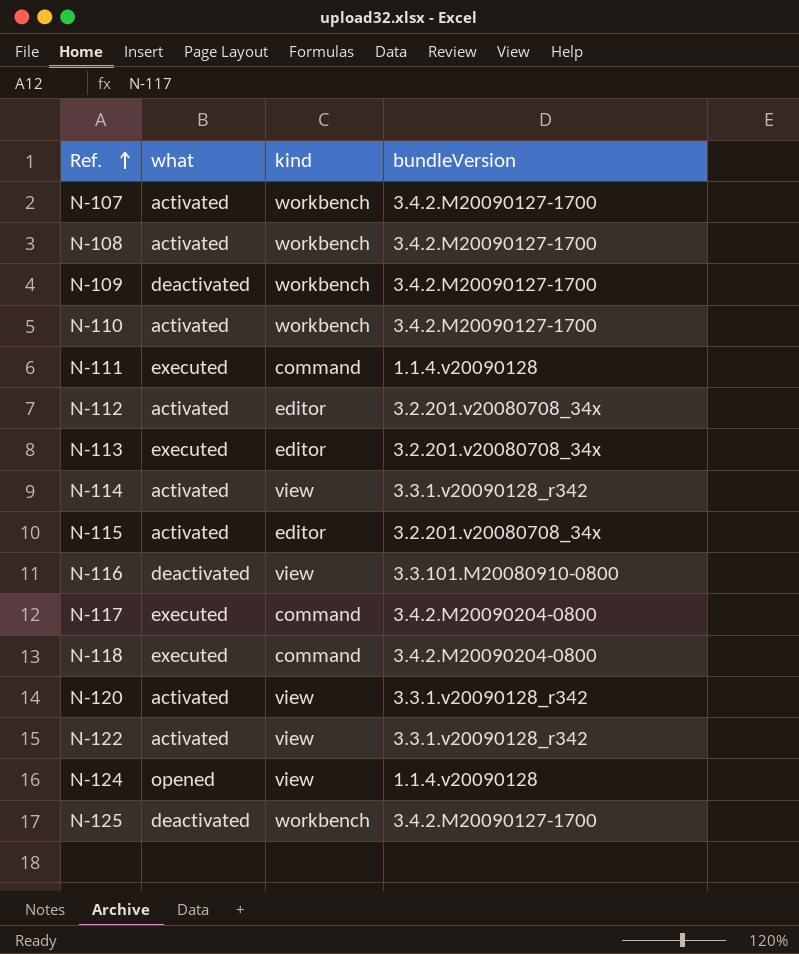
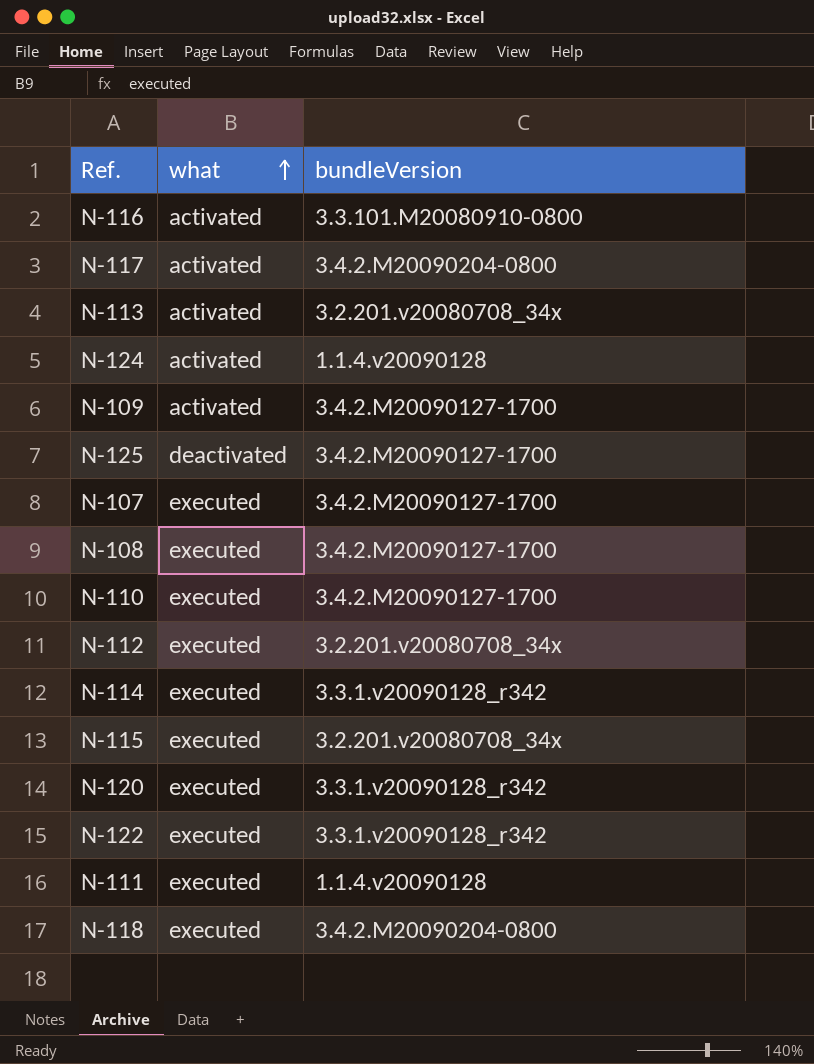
row order: Ref. ascending -> what ascending
column kind | position: 3 -> none
N-116 | what: deactivated -> activated
N-117 | what: executed -> activated
N-113 | what: executed -> activated
N-124 | what: opened -> activated
N-109 | what: deactivated -> activated
N-107 | what: activated -> executed
N-108 | what: activated -> executed
N-110 | what: activated -> executed
N-112 | what: activated -> executed
N-114 | what: activated -> executed
N-115 | what: activated -> executed
N-120 | what: activated -> executed
N-122 | what: activated -> executed

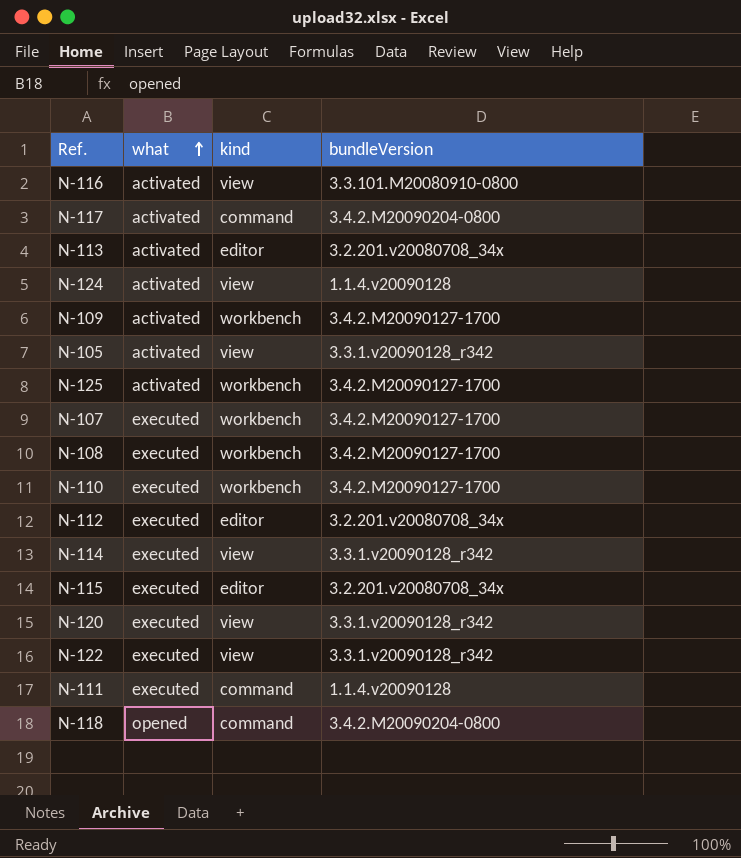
column kind | position: none -> 3
row N-105: none -> activated | view | 3.3.1.v20090128_r342
N-125 | what: deactivated -> activated
N-118 | what: executed -> opened

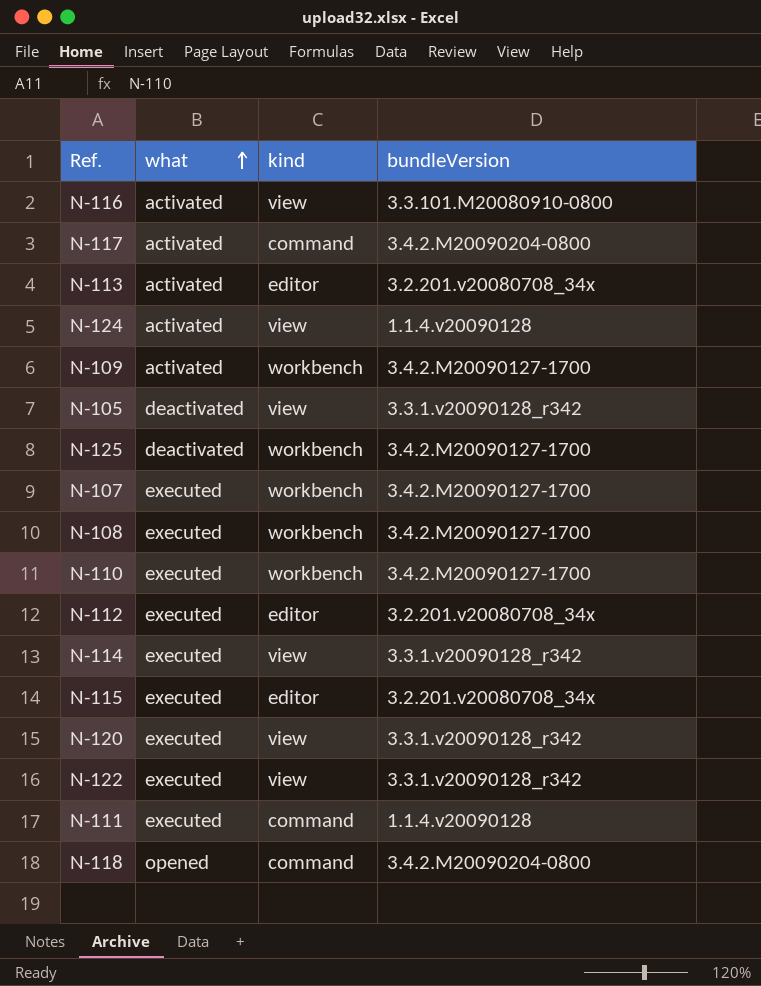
N-105 | what: activated -> deactivated
N-125 | what: activated -> deactivated

